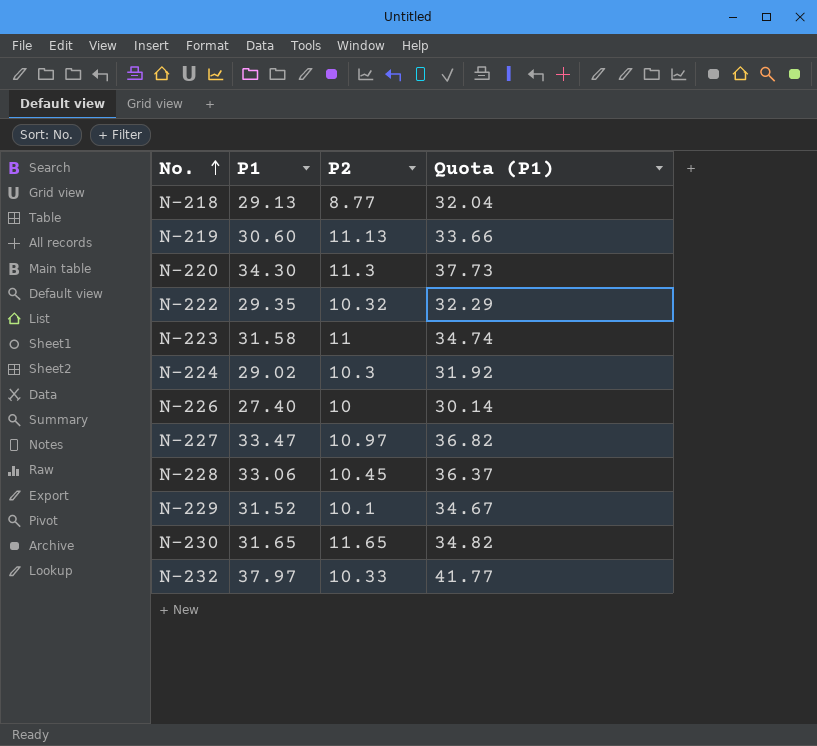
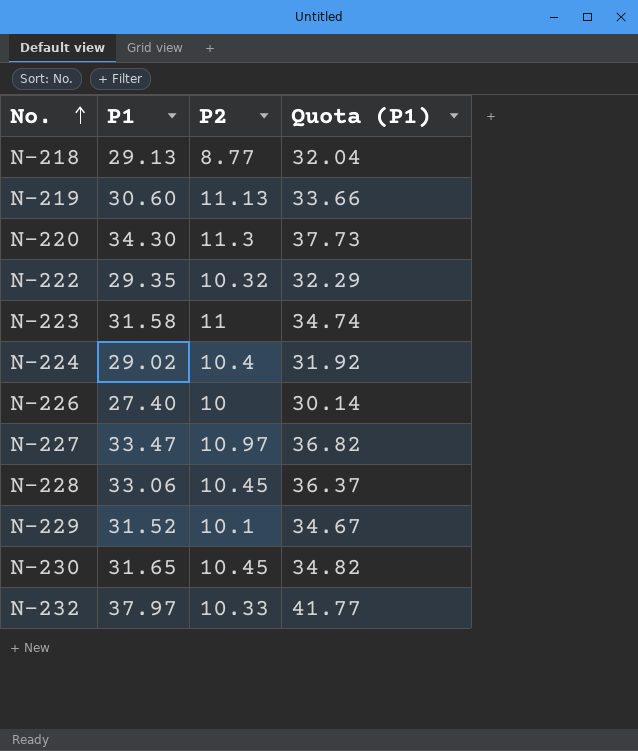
N-224 | P2: 10.3 -> 10.4
N-230 | P2: 11.65 -> 10.45

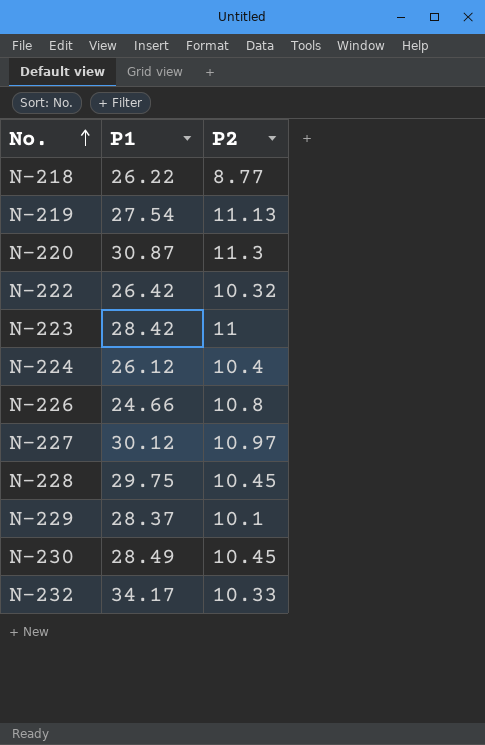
column Quota (P1) | formula: [P1] * 1.1 -> none
N-218 | P1: 29.13 -> 26.22
N-219 | P1: 30.60 -> 27.54
N-220 | P1: 34.30 -> 30.87
N-222 | P1: 29.35 -> 26.42
N-223 | P1: 31.58 -> 28.42
N-224 | P1: 29.02 -> 26.12
N-226 | P1: 27.40 -> 24.66
N-226 | P2: 10 -> 10.8
N-227 | P1: 33.47 -> 30.12
N-228 | P1: 33.06 -> 29.75
N-229 | P1: 31.52 -> 28.37
N-230 | P1: 31.65 -> 28.49
N-232 | P1: 37.97 -> 34.17

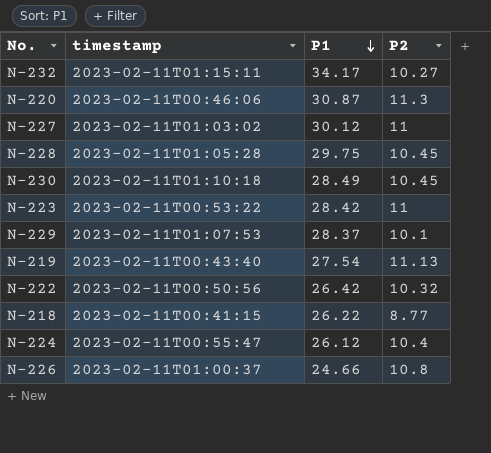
row order: No. ascending -> P1 descending
column timestamp | position: none -> 2
N-232 | P2: 10.33 -> 10.27
N-227 | P2: 10.97 -> 11

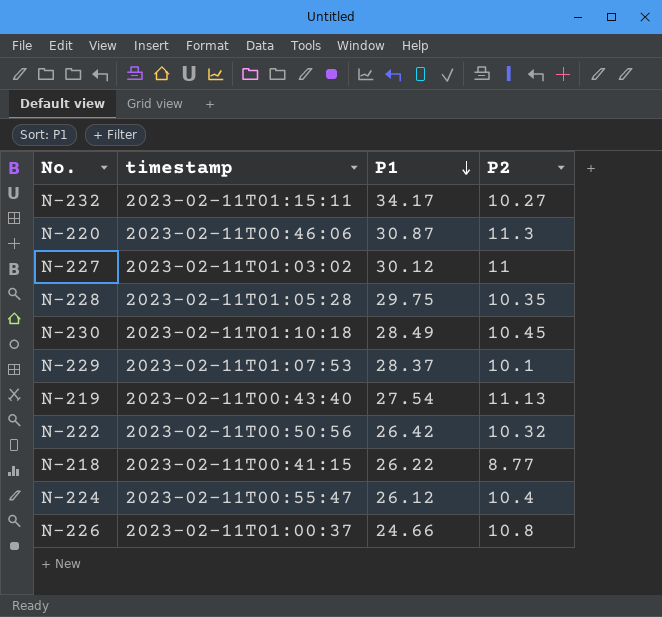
row N-223: 2023-02-11T00:53:22 | 28.42 | 11 -> none
N-228 | P2: 10.45 -> 10.35

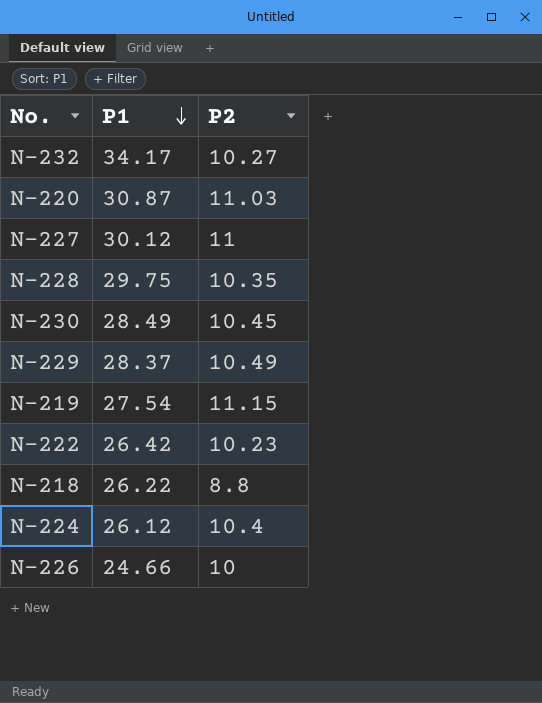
column timestamp | position: 2 -> none
N-220 | P2: 11.3 -> 11.03
N-229 | P2: 10.1 -> 10.49
N-219 | P2: 11.13 -> 11.15
N-222 | P2: 10.32 -> 10.23
N-218 | P2: 8.77 -> 8.8
N-226 | P2: 10.8 -> 10

